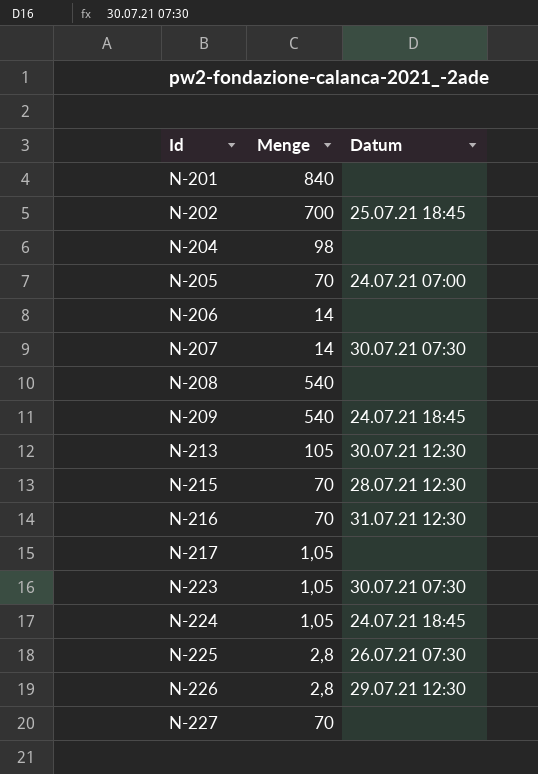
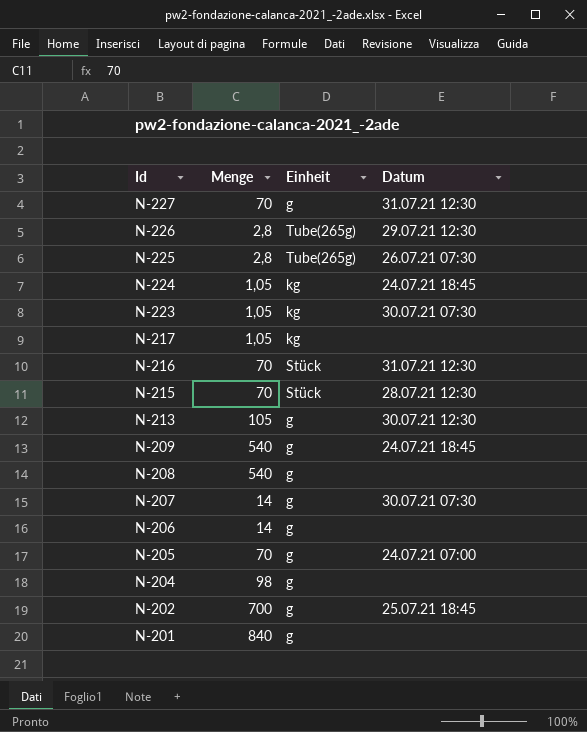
row order: Id ascending -> Id descending
column Einheit | position: none -> 3
N-227 | Datum: none -> 31.07.21 12:30

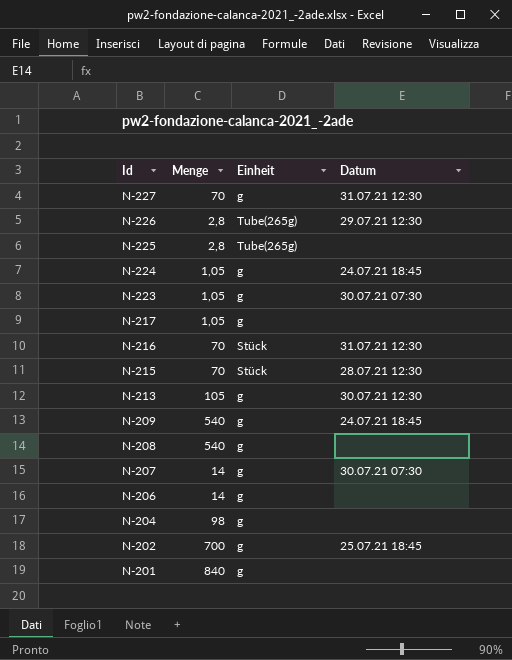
row N-205: 70 | g | 24.07.21 07:00 -> none
N-225 | Datum: 26.07.21 07:30 -> none
N-224 | Einheit: kg -> g
N-223 | Einheit: kg -> g
N-217 | Einheit: kg -> g

